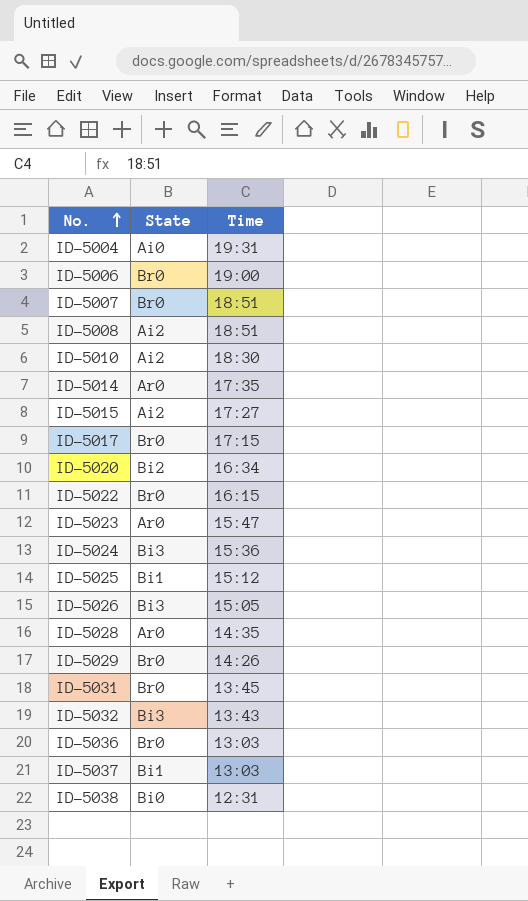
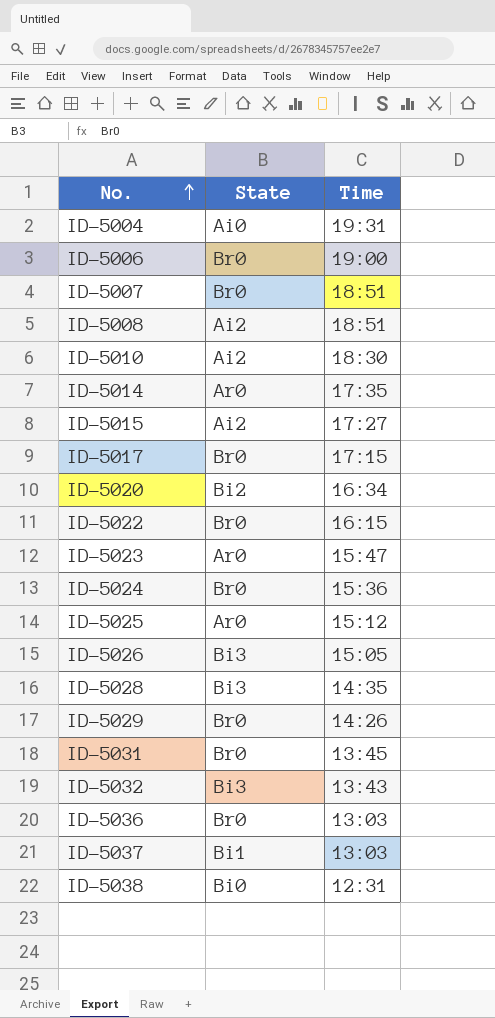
ID-5024 | State: Bi3 -> Br0
ID-5025 | State: Bi1 -> Ar0
ID-5028 | State: Ar0 -> Bi3

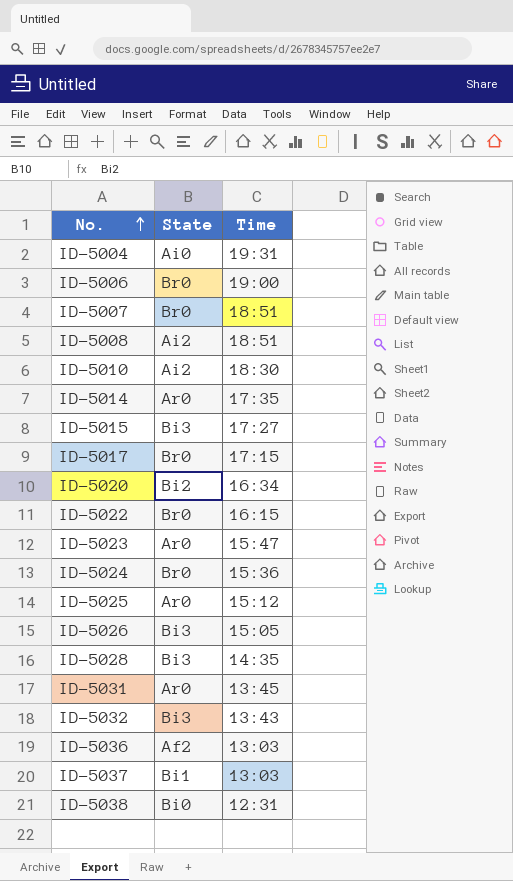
row ID-5029: Br0 | 14:26 -> none
ID-5015 | State: Ai2 -> Bi3
ID-5031 | State: Br0 -> Ar0
ID-5036 | State: Br0 -> Af2

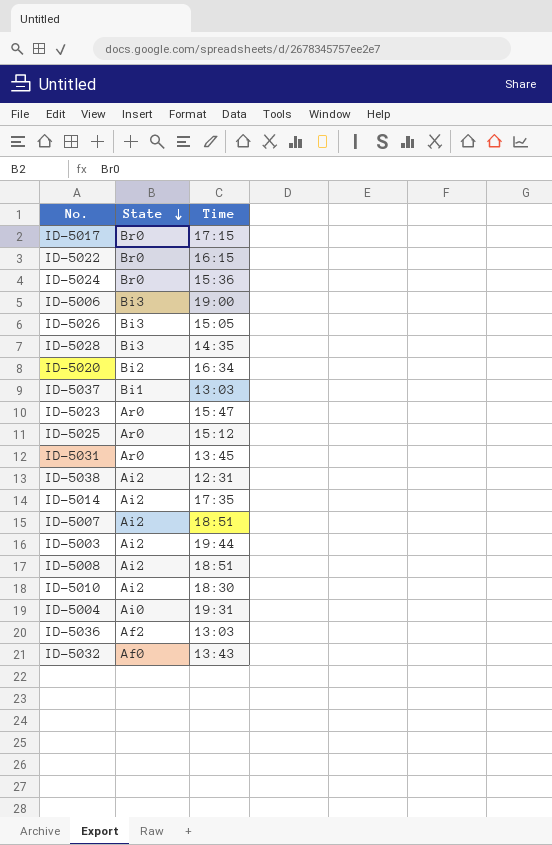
row order: No. ascending -> State descending
row ID-5015: Bi3 | 17:27 -> none
ID-5006 | State: Br0 -> Bi3
ID-5038 | State: Bi0 -> Ai2
ID-5014 | State: Ar0 -> Ai2
ID-5007 | State: Br0 -> Ai2
row ID-5003: none -> Ai2 | 19:44
ID-5032 | State: Bi3 -> Af0

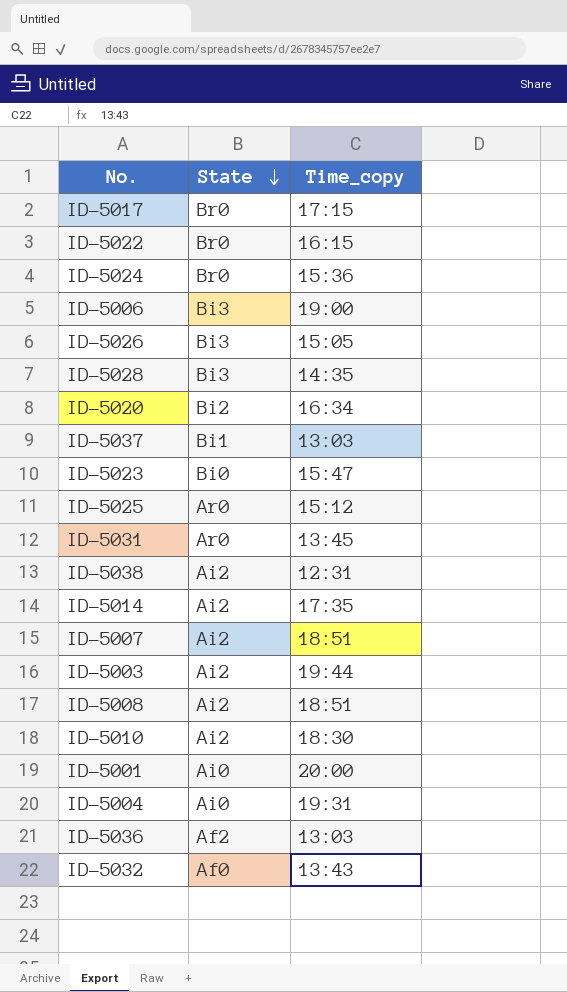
column name: Time -> Time_copy
ID-5023 | State: Ar0 -> Bi0
row ID-5001: none -> Ai0 | 20:00

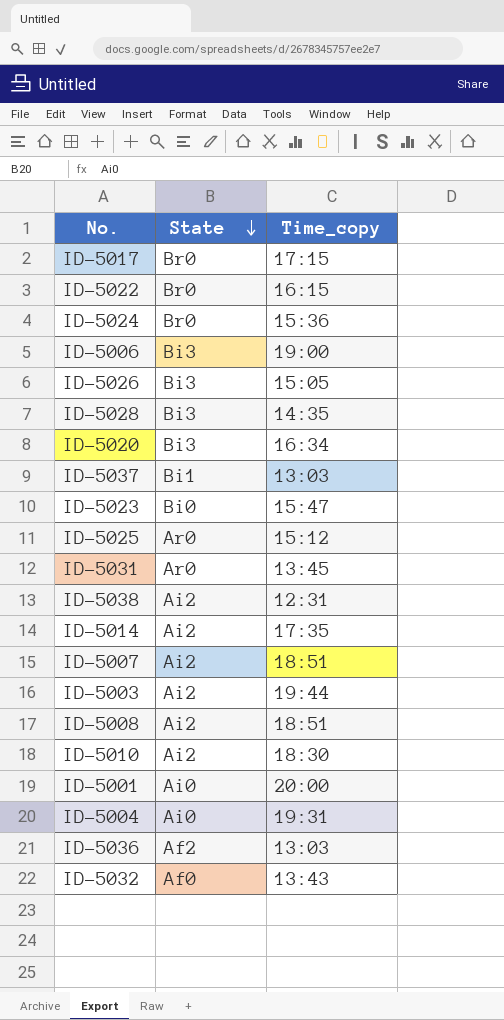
ID-5020 | State: Bi2 -> Bi3

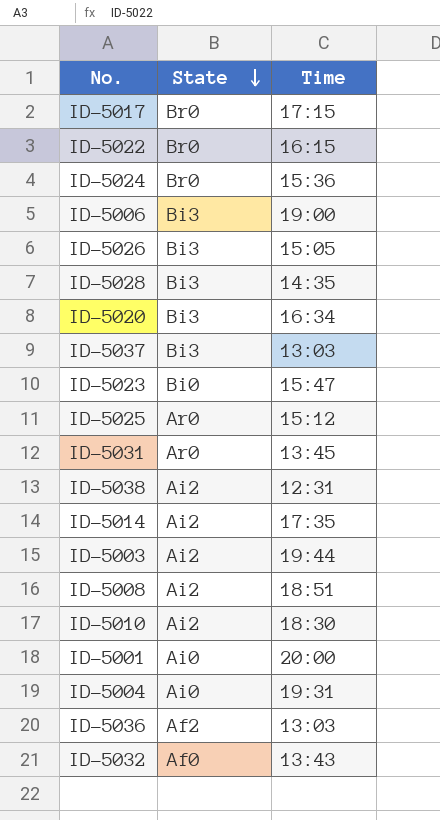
column name: Time_copy -> Time
row ID-5007: Ai2 | 18:51 -> none
ID-5037 | State: Bi1 -> Bi3

